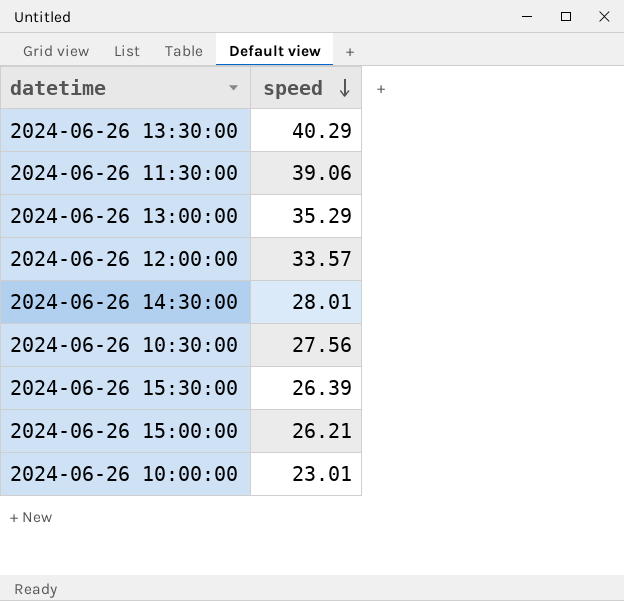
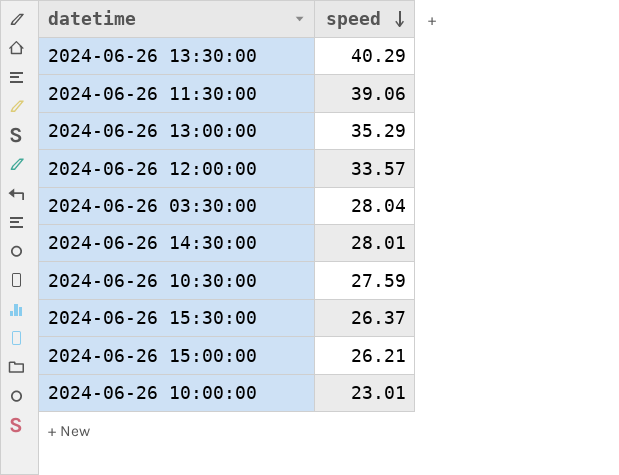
row 2024-06-26 03:30:00: none -> 28.04
2024-06-26 10:30:00 | speed: 27.56 -> 27.59
2024-06-26 15:30:00 | speed: 26.39 -> 26.37

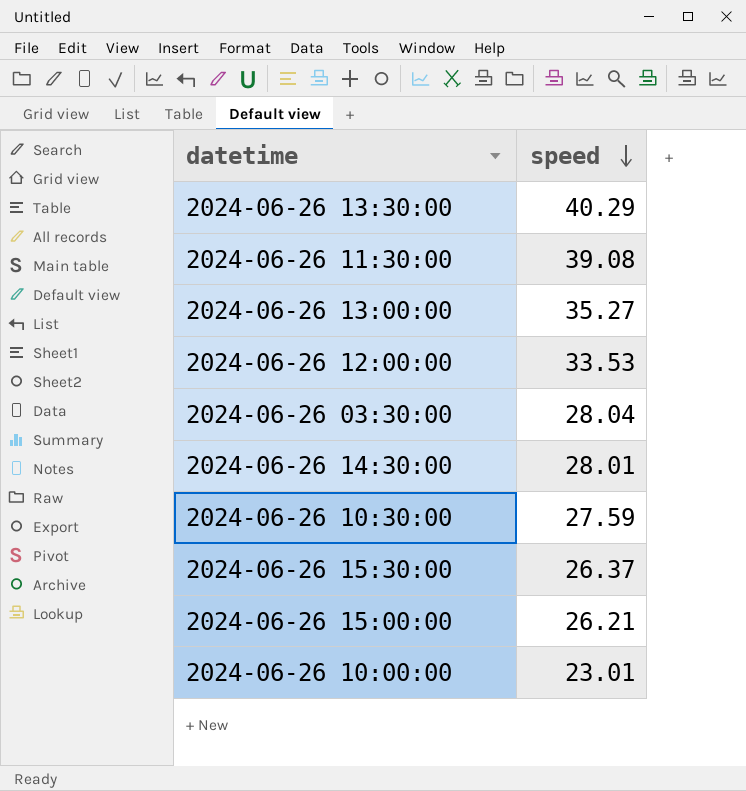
2024-06-26 11:30:00 | speed: 39.06 -> 39.08
2024-06-26 13:00:00 | speed: 35.29 -> 35.27
2024-06-26 12:00:00 | speed: 33.57 -> 33.53

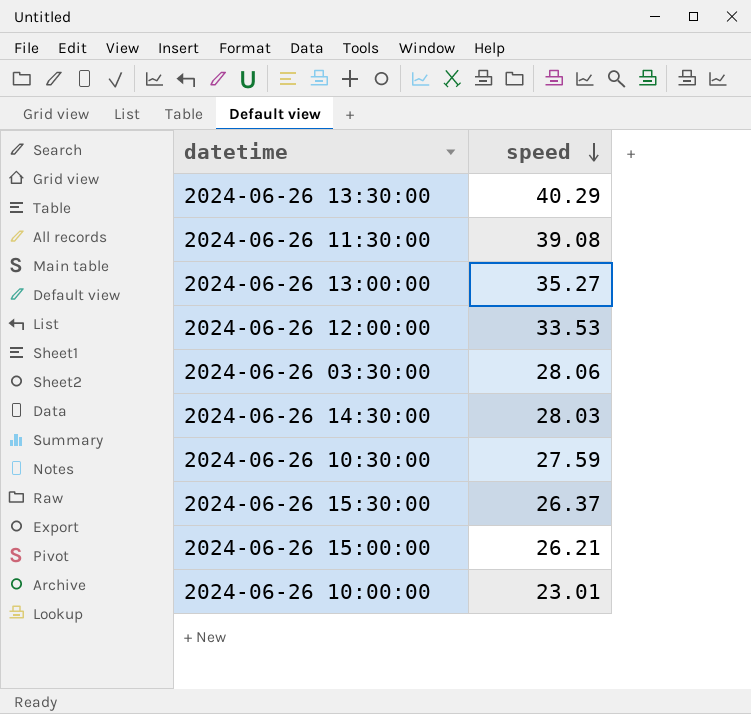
2024-06-26 03:30:00 | speed: 28.04 -> 28.06
2024-06-26 14:30:00 | speed: 28.01 -> 28.03

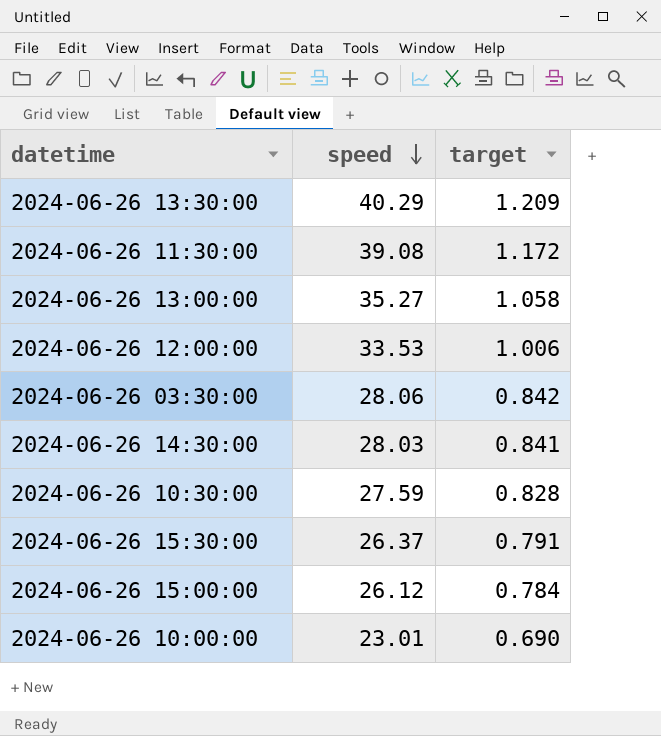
column target | formula: none -> [speed] * 0.03
2024-06-26 15:00:00 | speed: 26.21 -> 26.12

